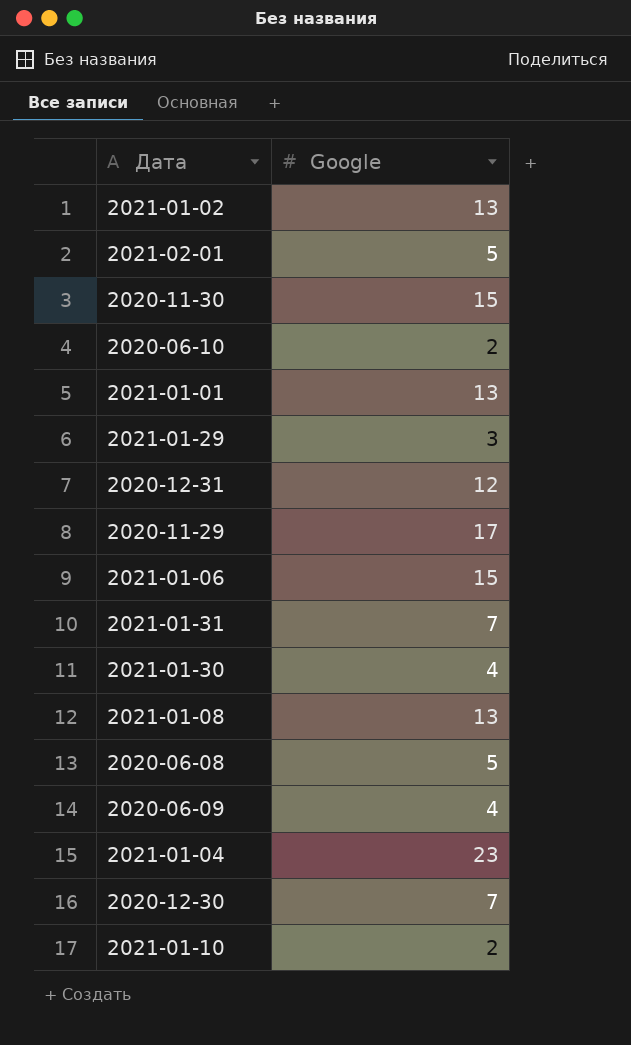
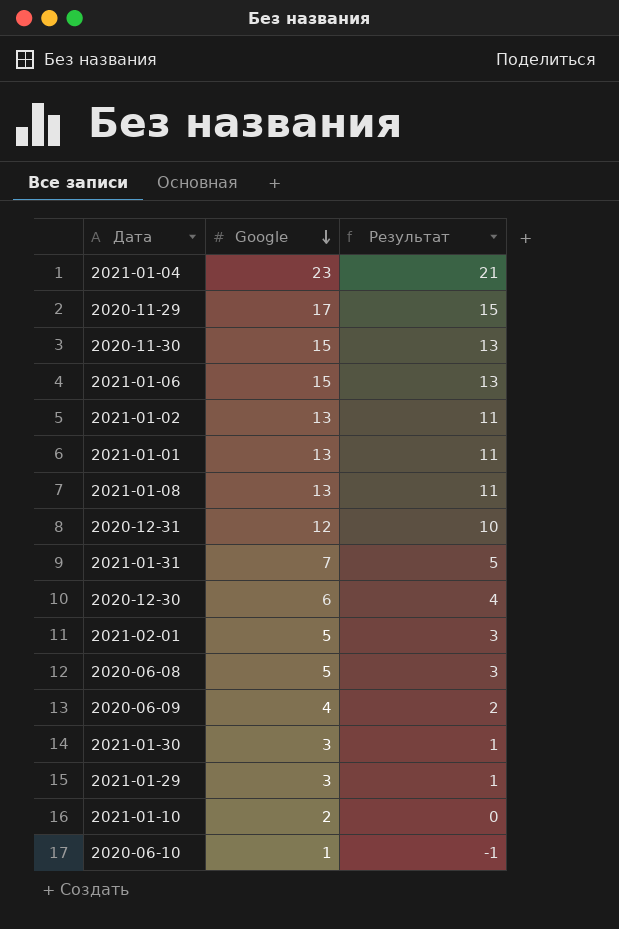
row order: none -> Google descending
column Результат | formula: none -> [Google] - 2
2020-12-30 | Google: 7 -> 6
2021-01-30 | Google: 4 -> 3
2020-06-10 | Google: 2 -> 1

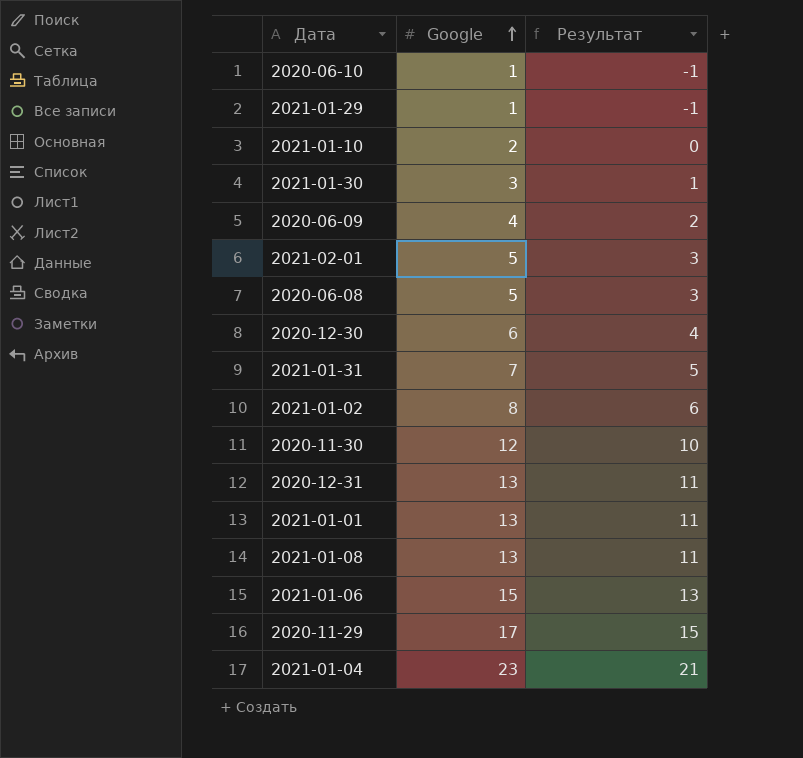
row order: Google descending -> Google ascending
2021-01-29 | Google: 3 -> 1
2021-01-29 | Результат: 1 -> -1
2021-01-02 | Google: 13 -> 8
2021-01-02 | Результат: 11 -> 6
2020-11-30 | Google: 15 -> 12
2020-11-30 | Результат: 13 -> 10
2020-12-31 | Google: 12 -> 13
2020-12-31 | Результат: 10 -> 11

